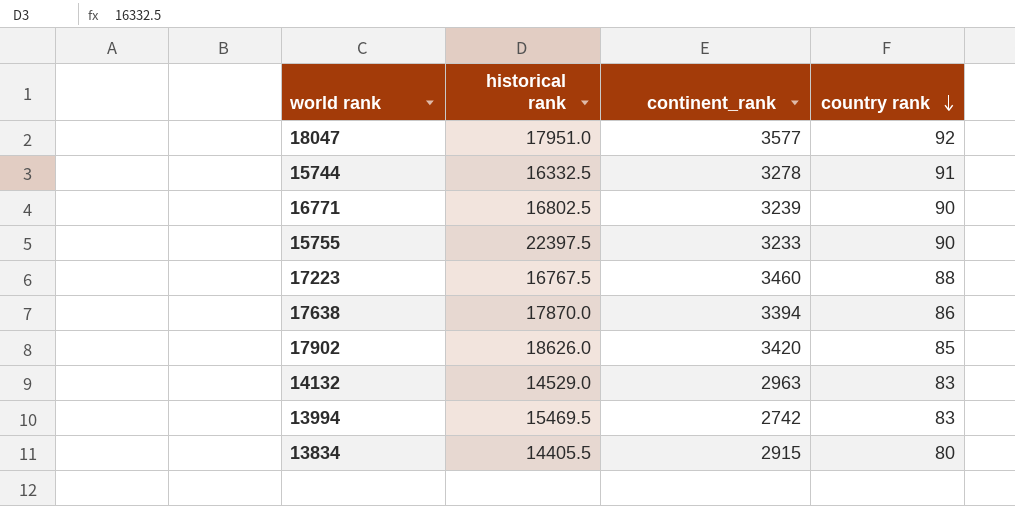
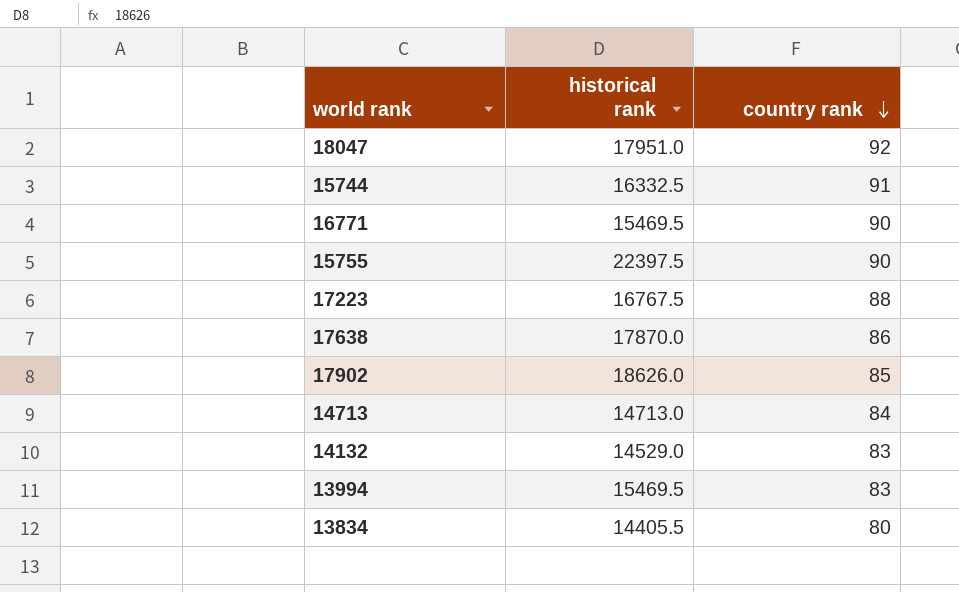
column continent_rank | position: 3 -> none
16771 | historical rank: 16802.5 -> 15469.5
row 14713: none -> 14713.0 | 84

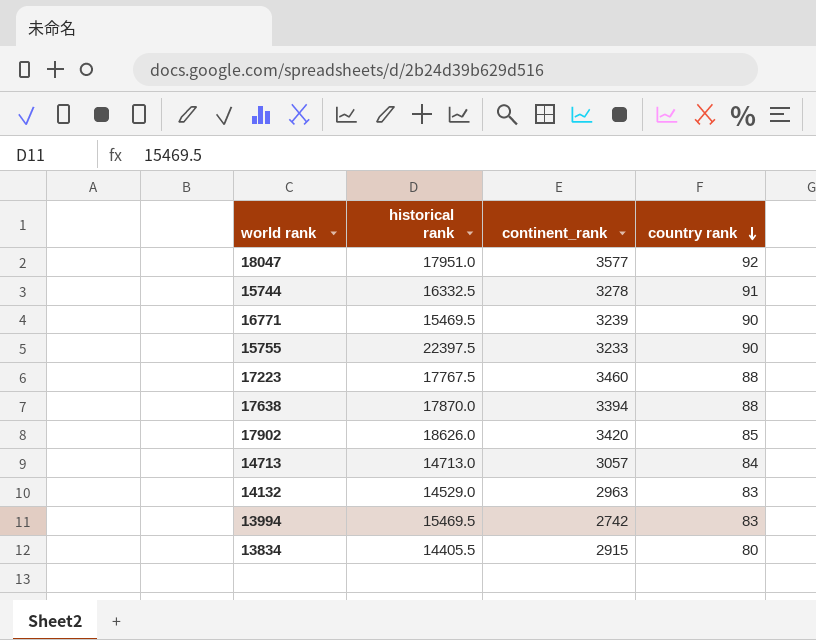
column continent_rank | position: none -> 3
17223 | historical rank: 16767.5 -> 17767.5
17638 | country rank: 86 -> 88

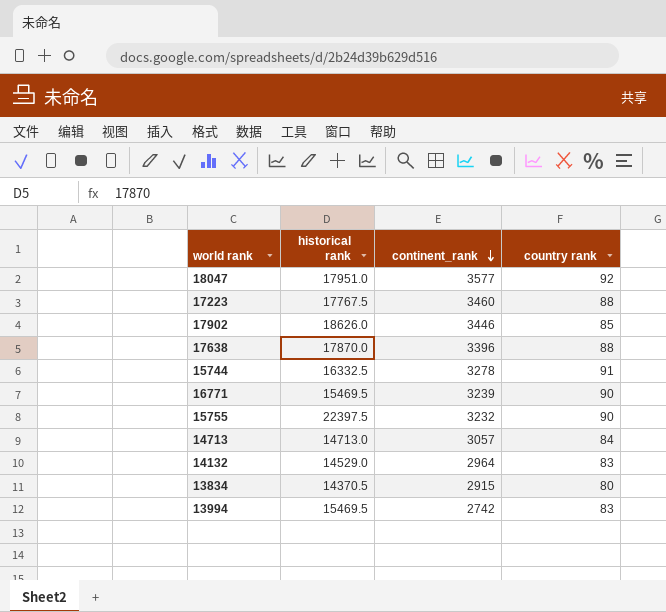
row order: country rank descending -> continent_rank descending
17902 | continent_rank: 3420 -> 3446
17638 | continent_rank: 3394 -> 3396
15755 | continent_rank: 3233 -> 3232
14132 | continent_rank: 2963 -> 2964
13834 | historical rank: 14405.5 -> 14370.5

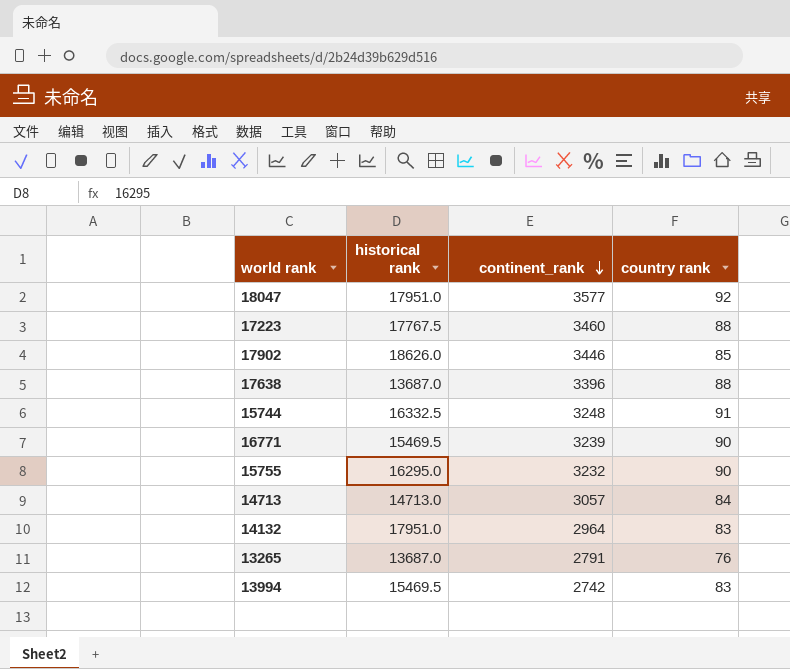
row 13834: 14370.5 | 2915 | 80 -> none
17638 | historical rank: 17870.0 -> 13687.0
15744 | continent_rank: 3278 -> 3248
15755 | historical rank: 22397.5 -> 16295.0
14132 | historical rank: 14529.0 -> 17951.0
row 13265: none -> 13687.0 | 2791 | 76

